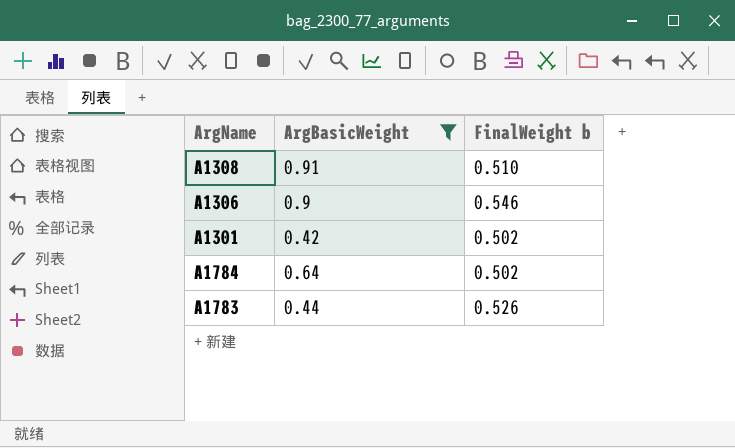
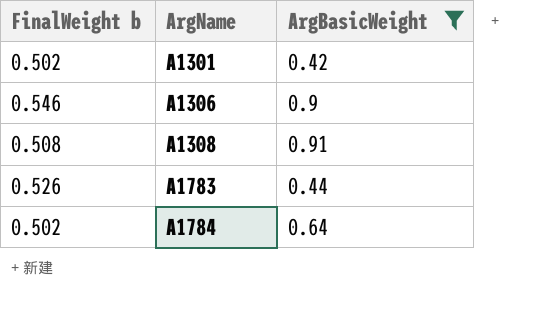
row order: none -> ArgName ascending
column FinalWeight b | position: 3 -> 1
A1308 | FinalWeight b: 0.510 -> 0.508

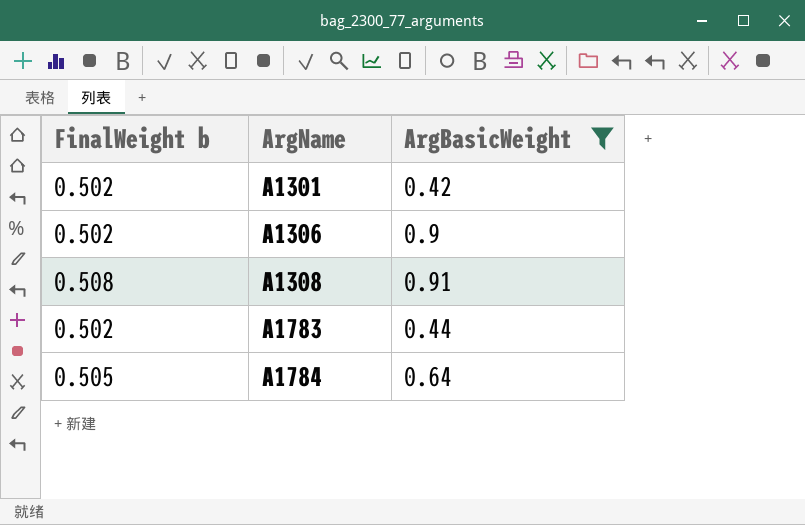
A1306 | FinalWeight b: 0.546 -> 0.502
A1783 | FinalWeight b: 0.526 -> 0.502
A1784 | FinalWeight b: 0.502 -> 0.505

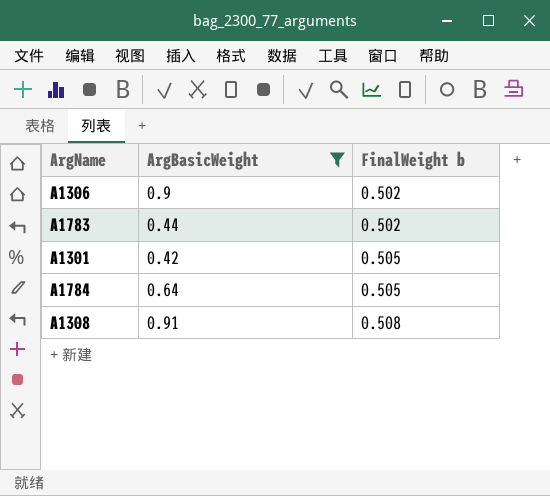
row order: ArgName ascending -> FinalWeight b ascending
column FinalWeight b | position: 1 -> 3
A1301 | FinalWeight b: 0.502 -> 0.505

